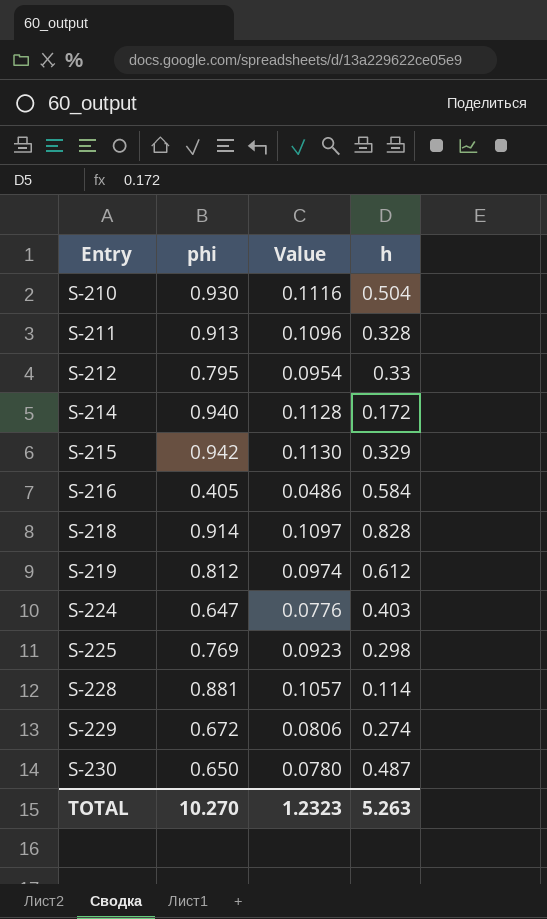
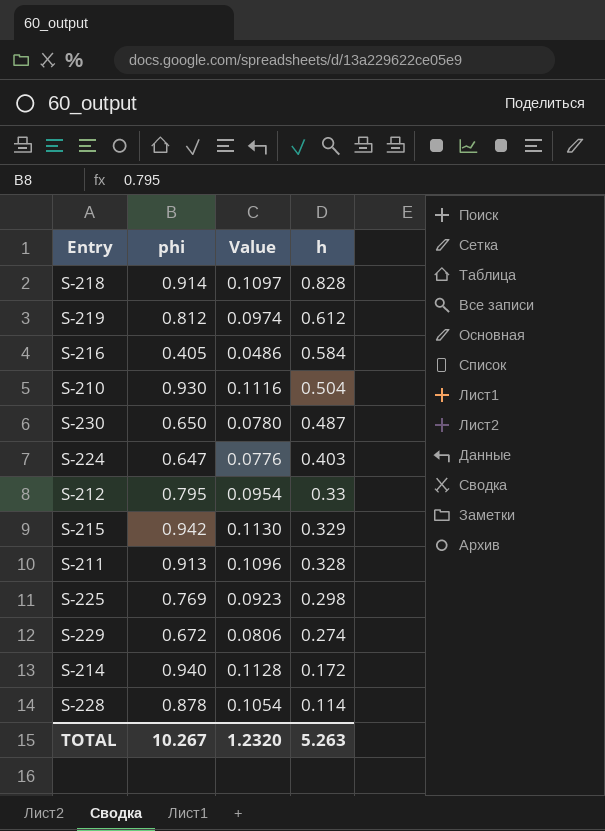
row order: Entry ascending -> h descending
S-228 | phi: 0.881 -> 0.878
S-228 | Value: 0.1057 -> 0.1054
TOTAL | phi: 10.270 -> 10.267
TOTAL | Value: 1.2323 -> 1.2320

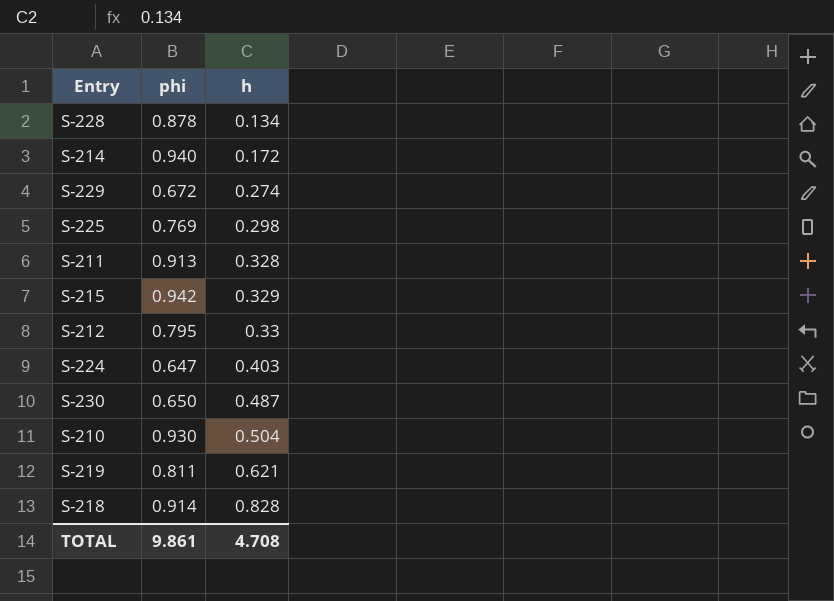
row order: h descending -> h ascending
column Value | formula: [phi] * 0.12 -> none
row S-216: 0.405 | 0.0486 | 0.584 -> none
S-228 | h: 0.114 -> 0.134
S-219 | phi: 0.812 -> 0.811
S-219 | h: 0.612 -> 0.621
TOTAL | phi: 10.267 -> 9.861
TOTAL | h: 5.263 -> 4.708

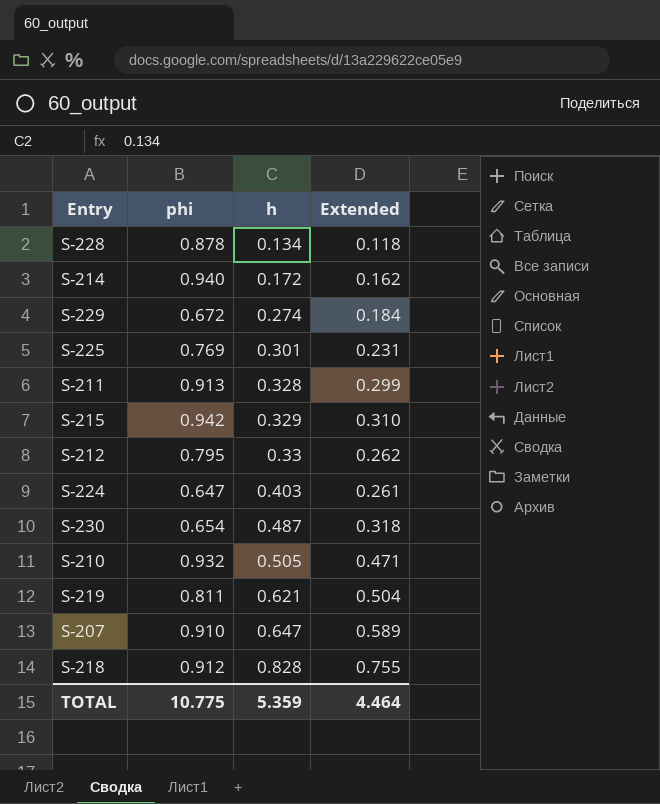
column Extended | formula: none -> [phi] * [h]
S-225 | h: 0.298 -> 0.301
S-230 | phi: 0.650 -> 0.654
S-210 | phi: 0.930 -> 0.932
S-210 | h: 0.504 -> 0.505
row S-207: none -> 0.910 | 0.647 | 0.589
S-218 | phi: 0.914 -> 0.912
TOTAL | phi: 9.861 -> 10.775
TOTAL | h: 4.708 -> 5.359

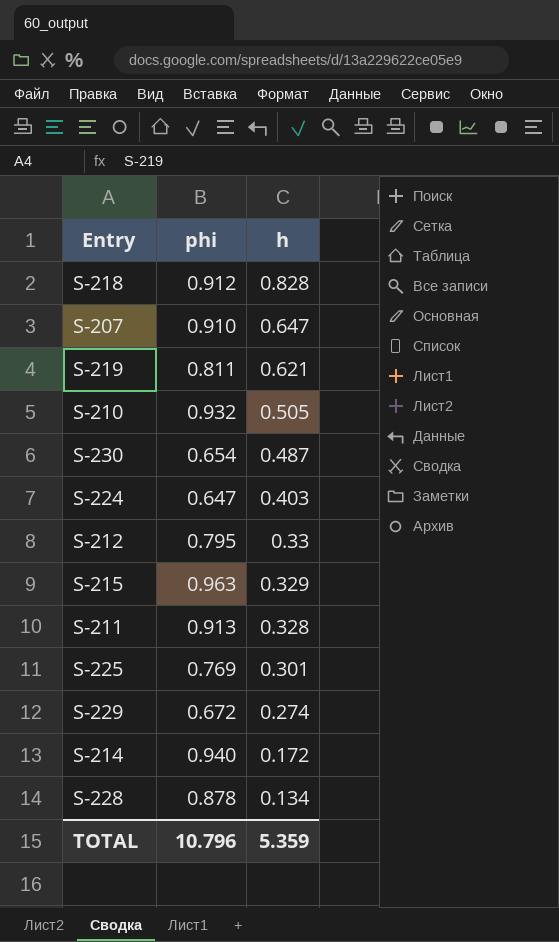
row order: h ascending -> h descending
column Extended | formula: [phi] * [h] -> none
S-215 | phi: 0.942 -> 0.963
TOTAL | phi: 10.775 -> 10.796

